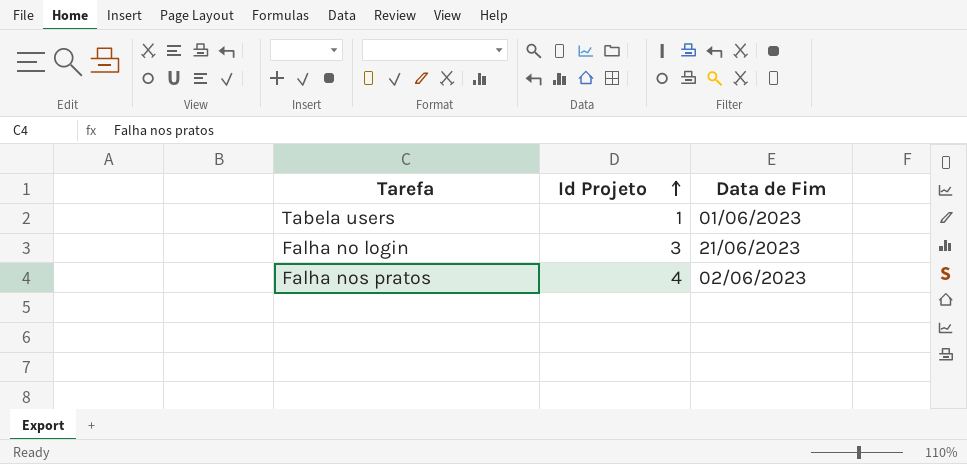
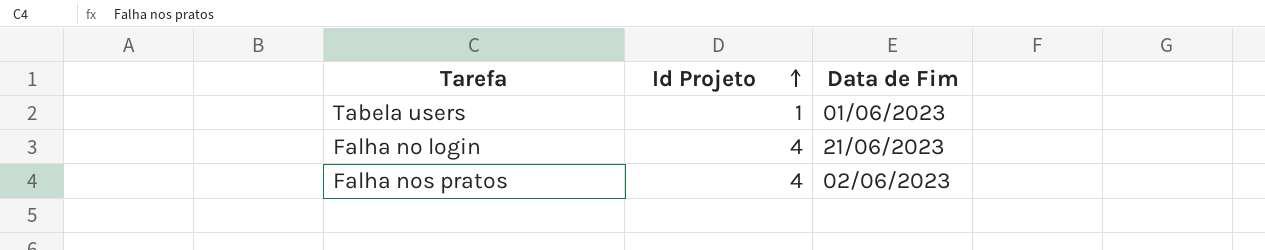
Falha no login | Id Projeto: 3 -> 4

